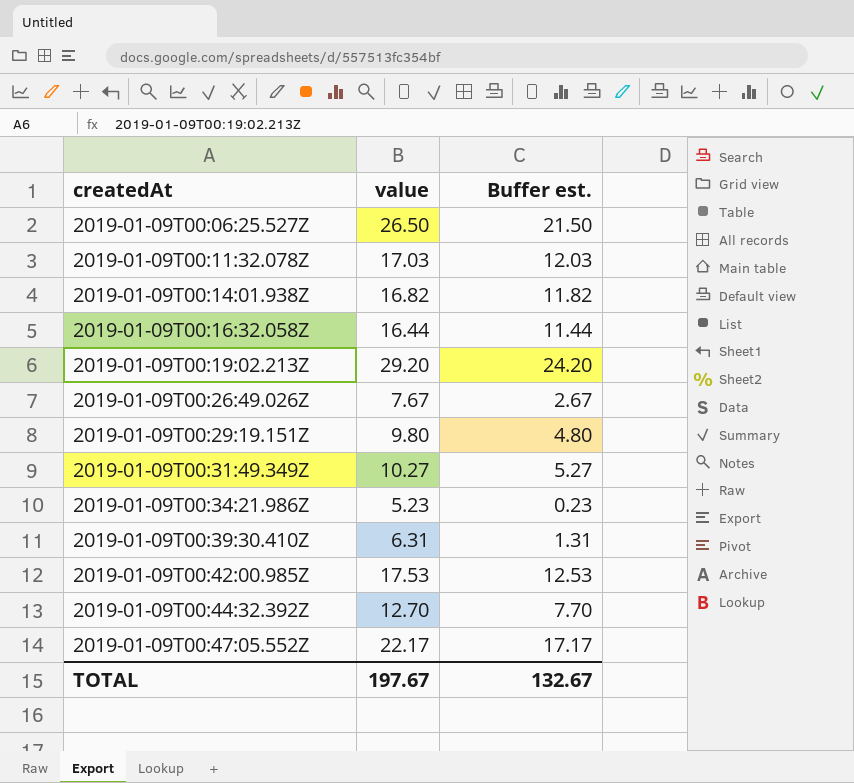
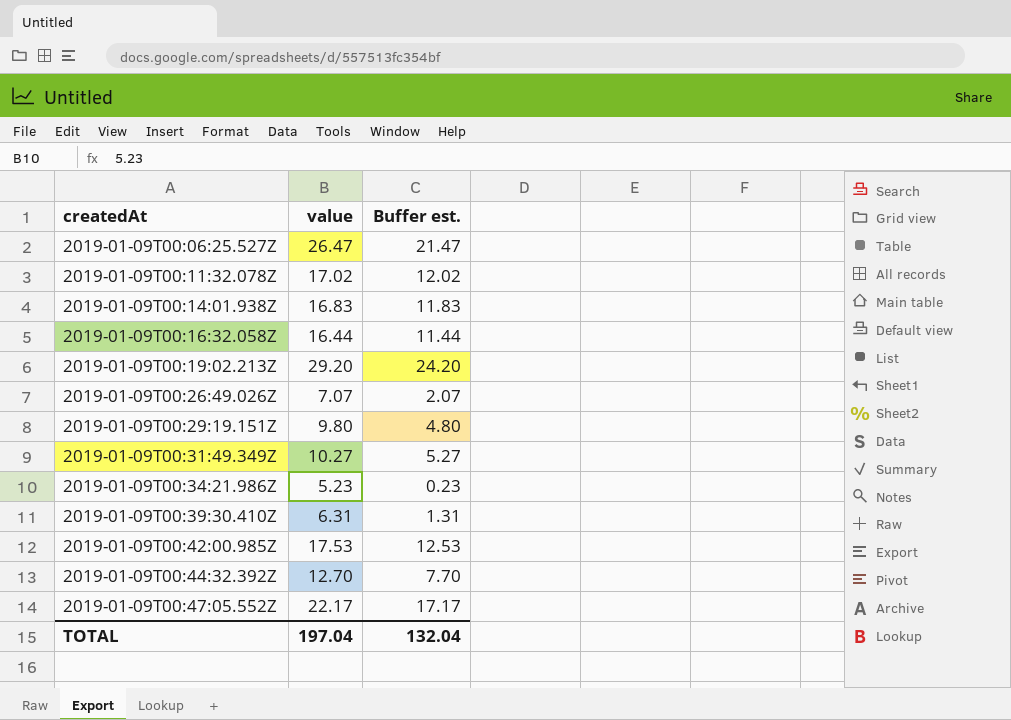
2019-01-09T00:06:25.527Z | value: 26.50 -> 26.47
2019-01-09T00:06:25.527Z | Buffer est.: 21.50 -> 21.47
2019-01-09T00:11:32.078Z | value: 17.03 -> 17.02
2019-01-09T00:11:32.078Z | Buffer est.: 12.03 -> 12.02
2019-01-09T00:14:01.938Z | value: 16.82 -> 16.83
2019-01-09T00:14:01.938Z | Buffer est.: 11.82 -> 11.83
2019-01-09T00:26:49.026Z | value: 7.67 -> 7.07
2019-01-09T00:26:49.026Z | Buffer est.: 2.67 -> 2.07
TOTAL | value: 197.67 -> 197.04
TOTAL | Buffer est.: 132.67 -> 132.04

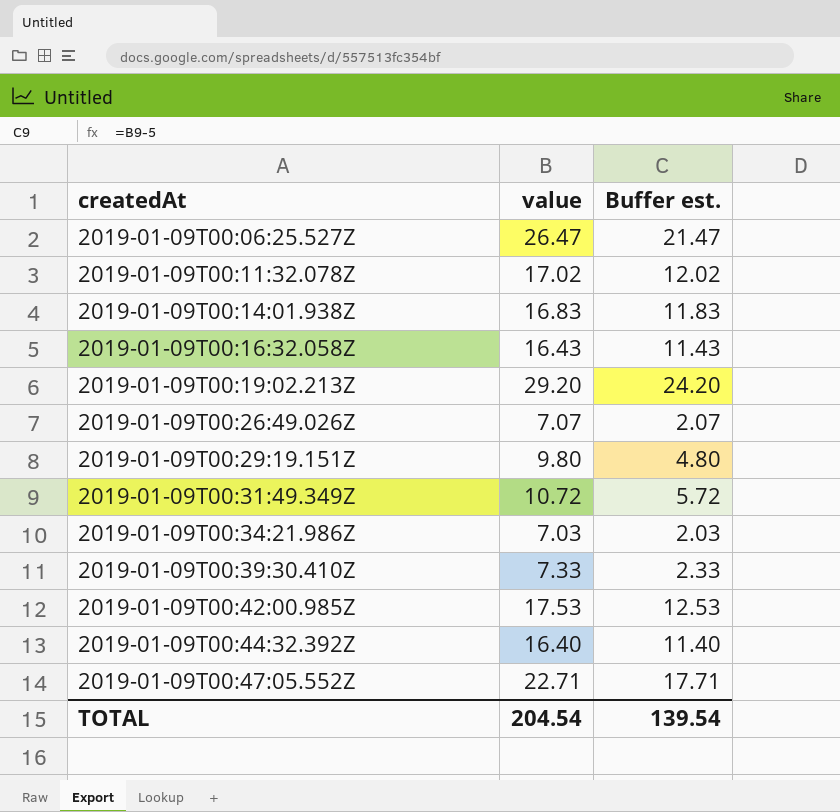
2019-01-09T00:16:32.058Z | value: 16.44 -> 16.43
2019-01-09T00:16:32.058Z | Buffer est.: 11.44 -> 11.43
2019-01-09T00:31:49.349Z | value: 10.27 -> 10.72
2019-01-09T00:31:49.349Z | Buffer est.: 5.27 -> 5.72
2019-01-09T00:34:21.986Z | value: 5.23 -> 7.03
2019-01-09T00:34:21.986Z | Buffer est.: 0.23 -> 2.03
2019-01-09T00:39:30.410Z | value: 6.31 -> 7.33
2019-01-09T00:39:30.410Z | Buffer est.: 1.31 -> 2.33
2019-01-09T00:44:32.392Z | value: 12.70 -> 16.40
2019-01-09T00:44:32.392Z | Buffer est.: 7.70 -> 11.40
2019-01-09T00:47:05.552Z | value: 22.17 -> 22.71
2019-01-09T00:47:05.552Z | Buffer est.: 17.17 -> 17.71
TOTAL | value: 197.04 -> 204.54
TOTAL | Buffer est.: 132.04 -> 139.54

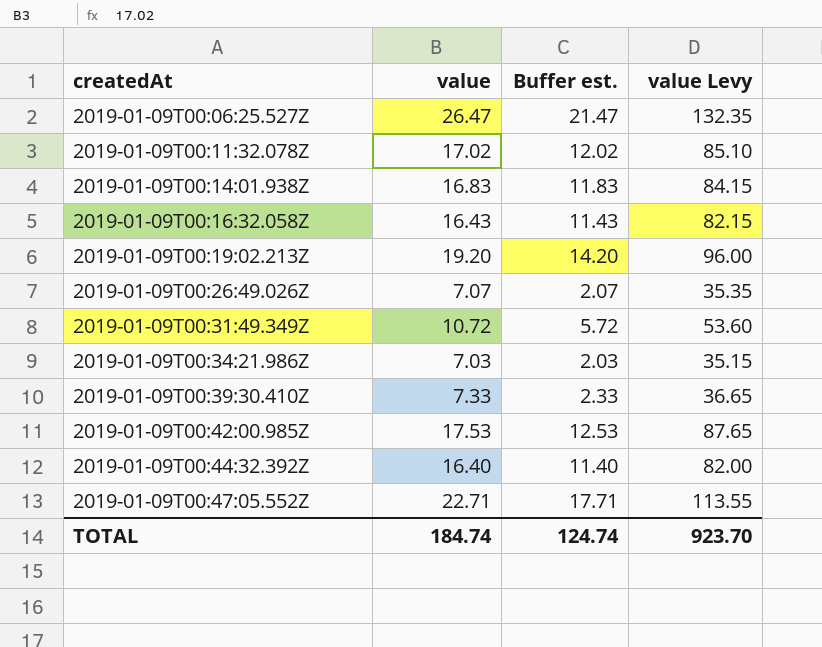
column value Levy | formula: none -> [value] * 5
row 2019-01-09T00:29:19.151Z: 9.80 | 4.80 -> none
2019-01-09T00:19:02.213Z | value: 29.20 -> 19.20
2019-01-09T00:19:02.213Z | Buffer est.: 24.20 -> 14.20
TOTAL | value: 204.54 -> 184.74
TOTAL | Buffer est.: 139.54 -> 124.74

